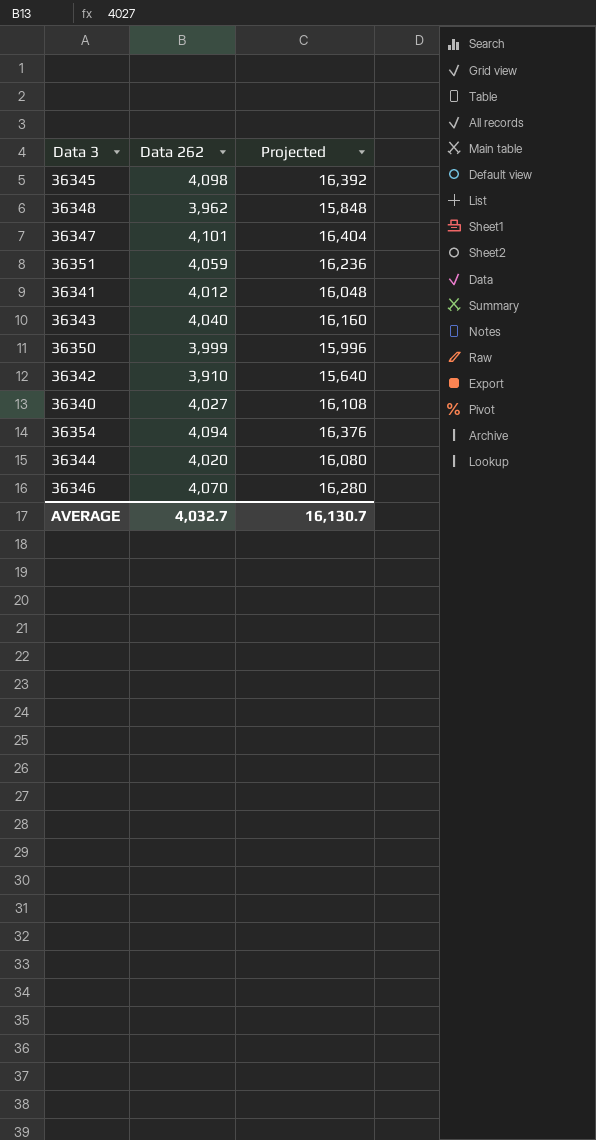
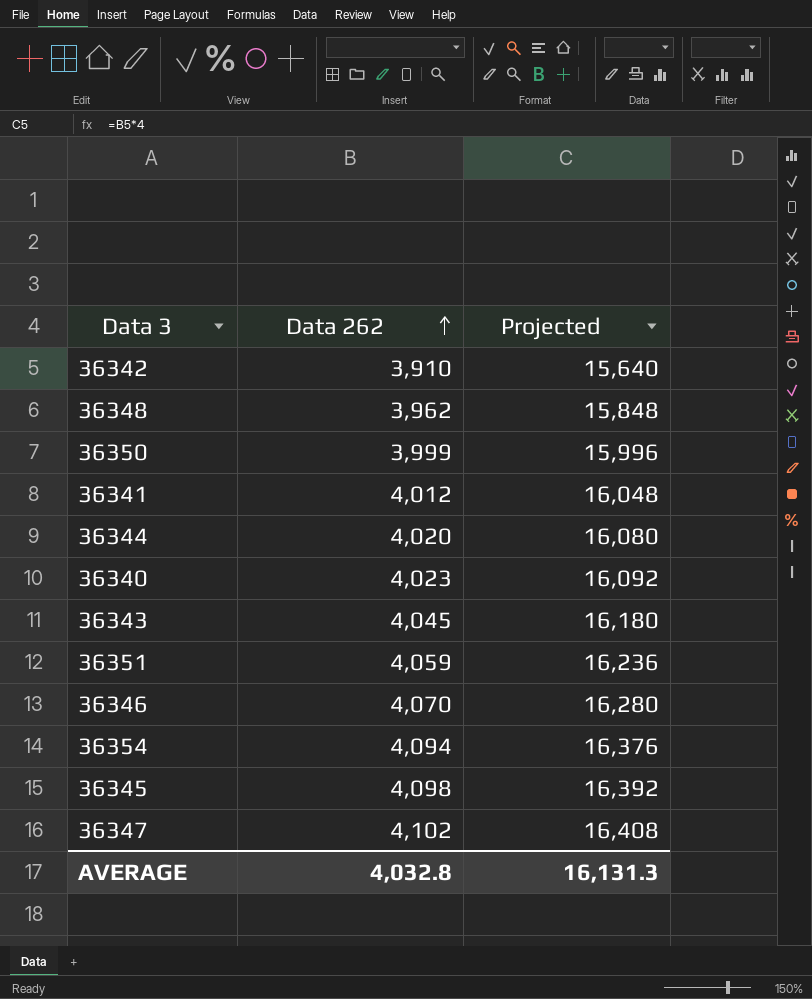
row order: none -> Data 262 ascending
36340 | Data 262: 4,027 -> 4,023
36340 | Projected: 16,108 -> 16,092
36343 | Data 262: 4,040 -> 4,045
36343 | Projected: 16,160 -> 16,180
36347 | Data 262: 4,101 -> 4,102
36347 | Projected: 16,404 -> 16,408
AVERAGE | Data 262: 4,032.7 -> 4,032.8
AVERAGE | Projected: 16,130.7 -> 16,131.3

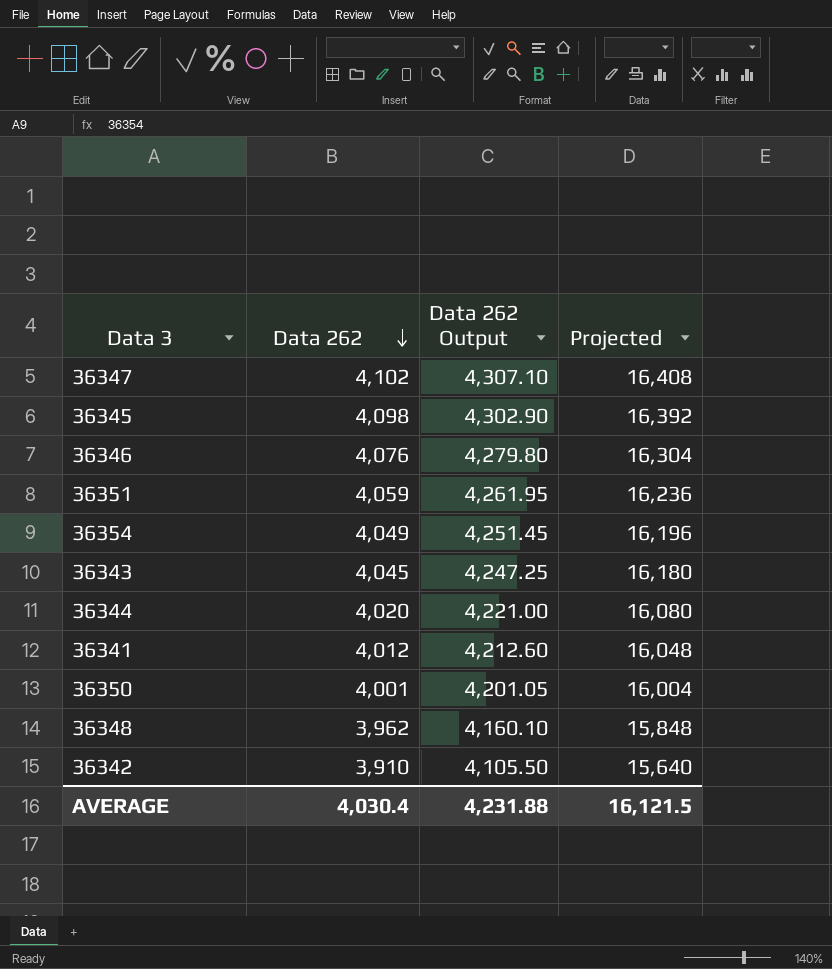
row order: Data 262 ascending -> Data 262 descending
column Data 262 Output | formula: none -> [Data 262] * 1.05
row 36340: 4,023 | 16,092 -> none
36346 | Data 262: 4,070 -> 4,076
36346 | Projected: 16,280 -> 16,304
36354 | Data 262: 4,094 -> 4,049
36354 | Projected: 16,376 -> 16,196
36350 | Data 262: 3,999 -> 4,001
36350 | Projected: 15,996 -> 16,004
AVERAGE | Data 262: 4,032.8 -> 4,030.4
AVERAGE | Projected: 16,131.3 -> 16,121.5

